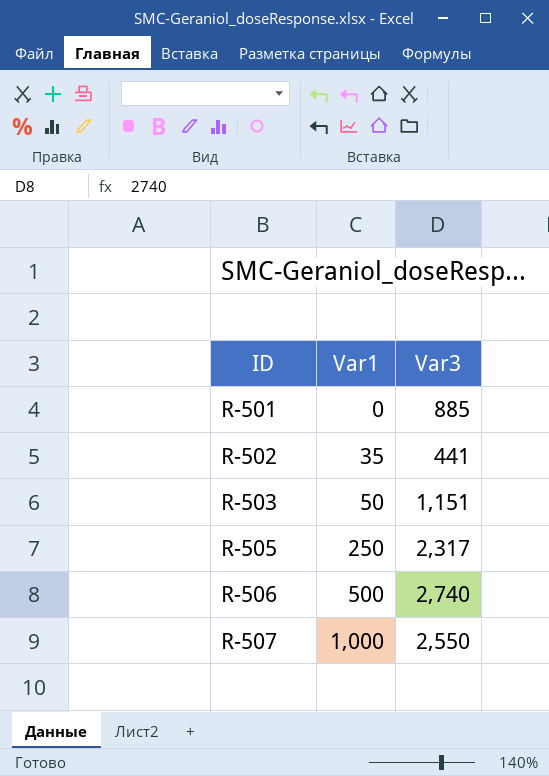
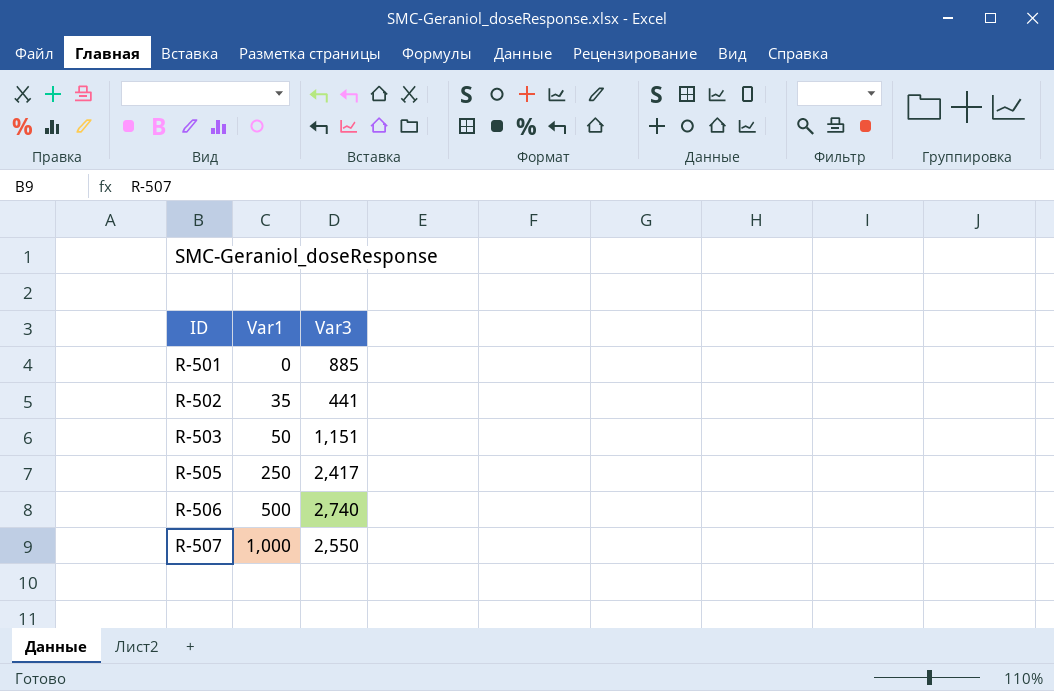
R-505 | Var3: 2,317 -> 2,417

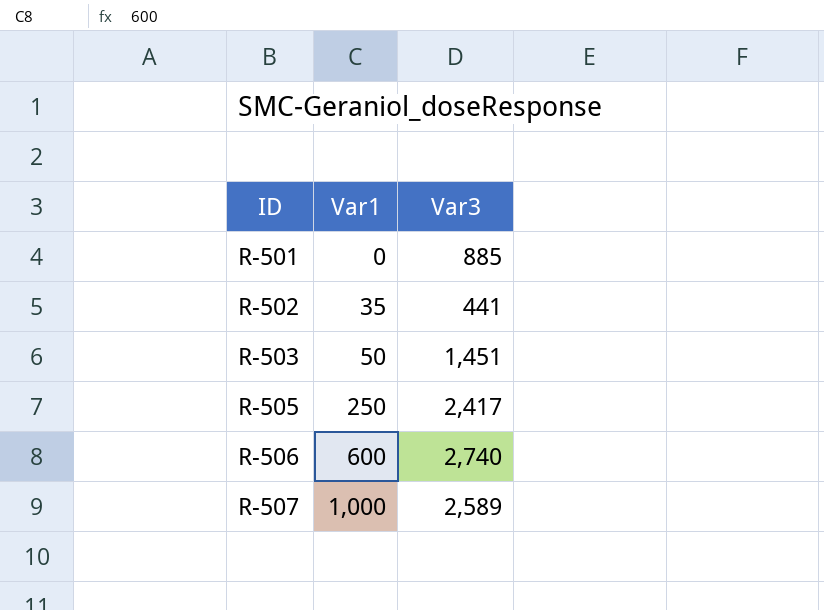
R-503 | Var3: 1,151 -> 1,451
R-506 | Var1: 500 -> 600
R-507 | Var3: 2,550 -> 2,589

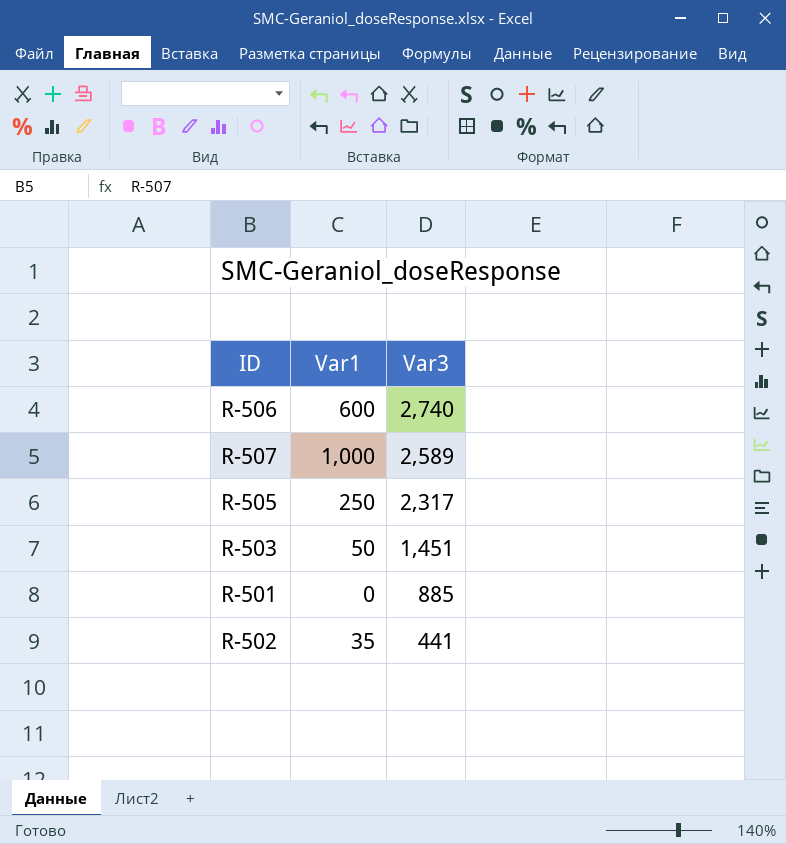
row order: ID ascending -> Var3 descending
R-505 | Var3: 2,417 -> 2,317

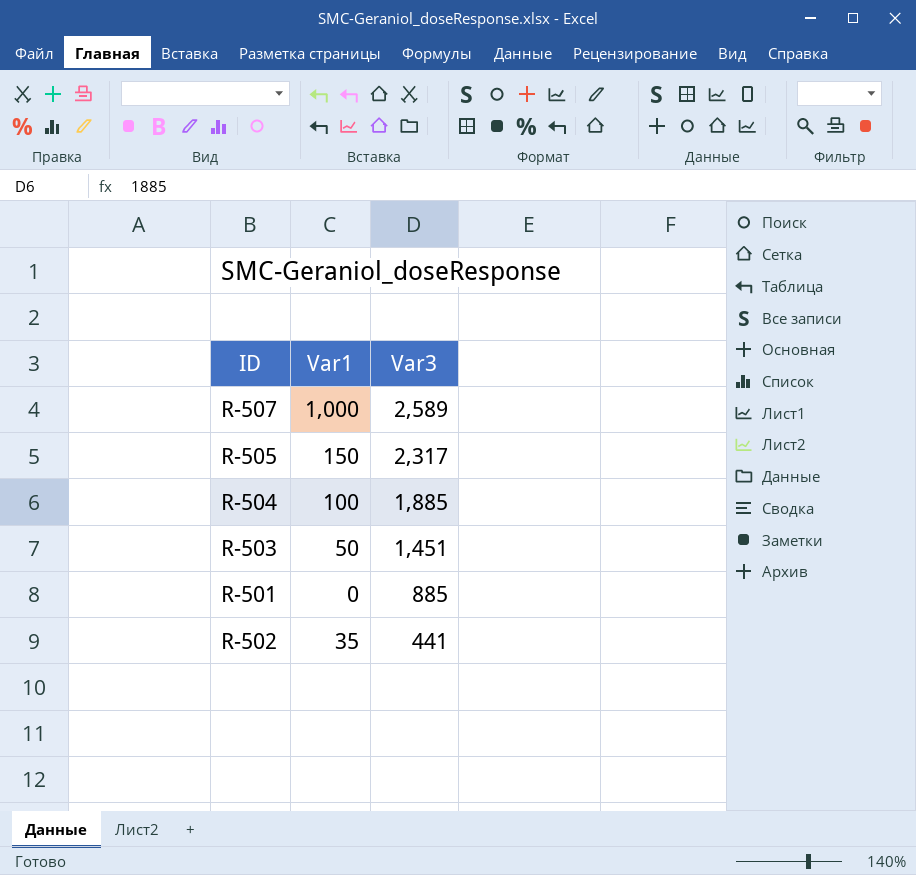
row R-506: 600 | 2,740 -> none
R-505 | Var1: 250 -> 150
row R-504: none -> 100 | 1,885

